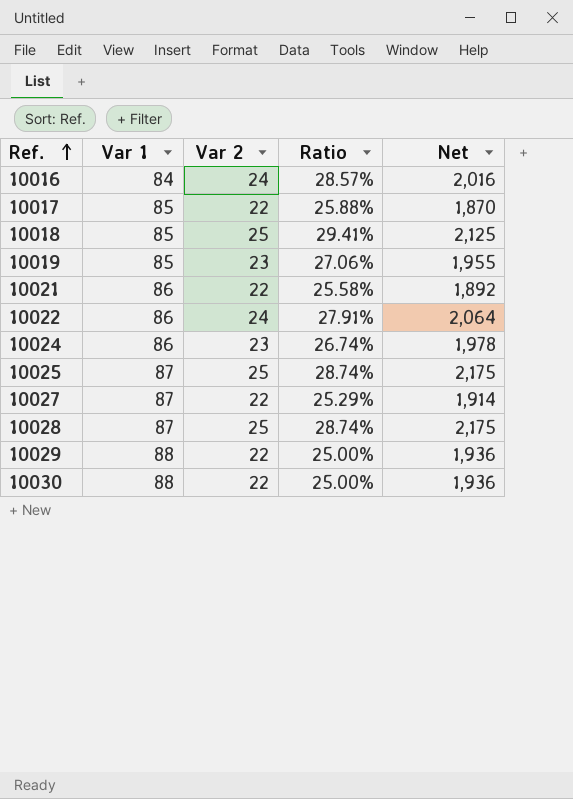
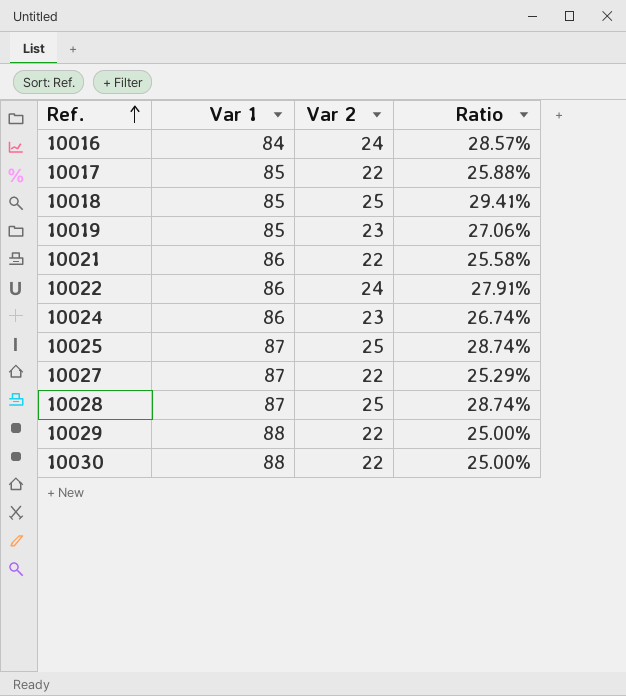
column Net | formula: [Var 1] * [Var 2] -> none

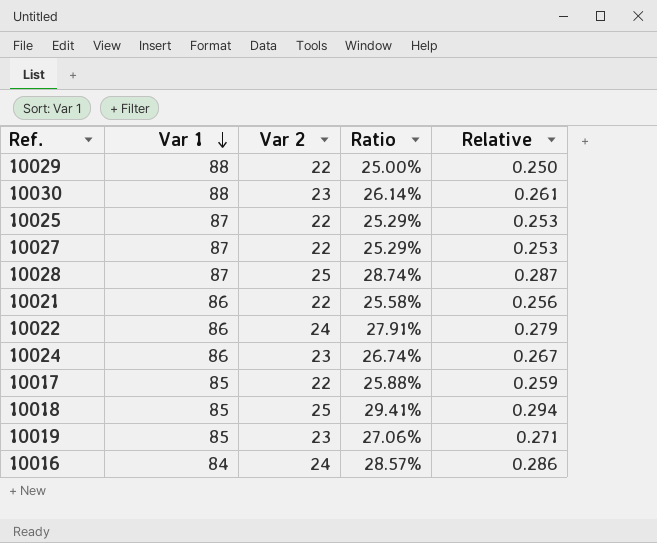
row order: Ref. ascending -> Var 1 descending
column Relative | formula: none -> [Var 2] / [Var 1]
10030 | Var 2: 22 -> 23
10030 | Ratio: 25.00% -> 26.14%
10025 | Var 2: 25 -> 22
10025 | Ratio: 28.74% -> 25.29%

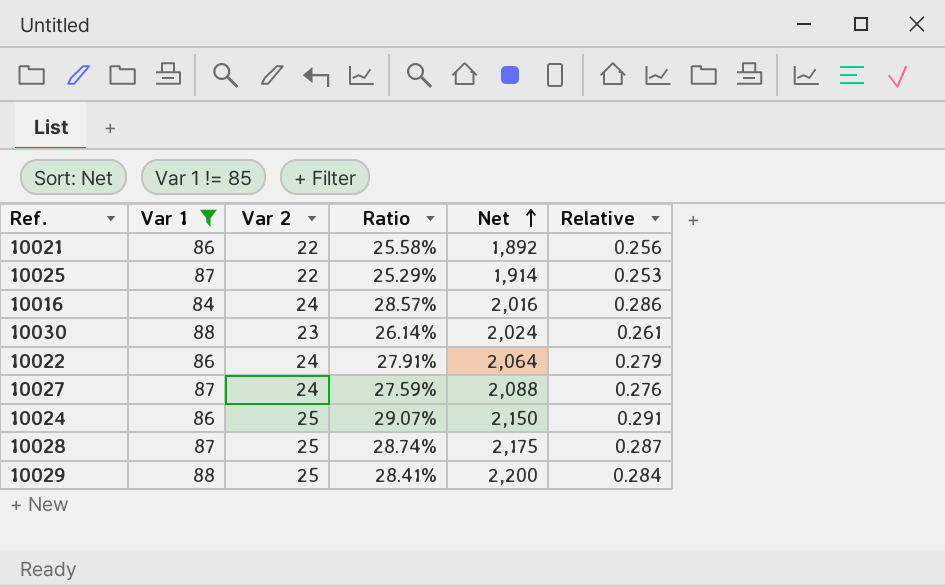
filter: none -> Var 1 != 85
row order: Var 1 descending -> Net ascending
column Net | formula: none -> [Var 1] * [Var 2]
10027 | Var 2: 22 -> 24
10027 | Ratio: 25.29% -> 27.59%
10027 | Relative: 0.253 -> 0.276
10024 | Var 2: 23 -> 25
10024 | Ratio: 26.74% -> 29.07%
10024 | Relative: 0.267 -> 0.291
10029 | Var 2: 22 -> 25
10029 | Ratio: 25.00% -> 28.41%
10029 | Relative: 0.250 -> 0.284

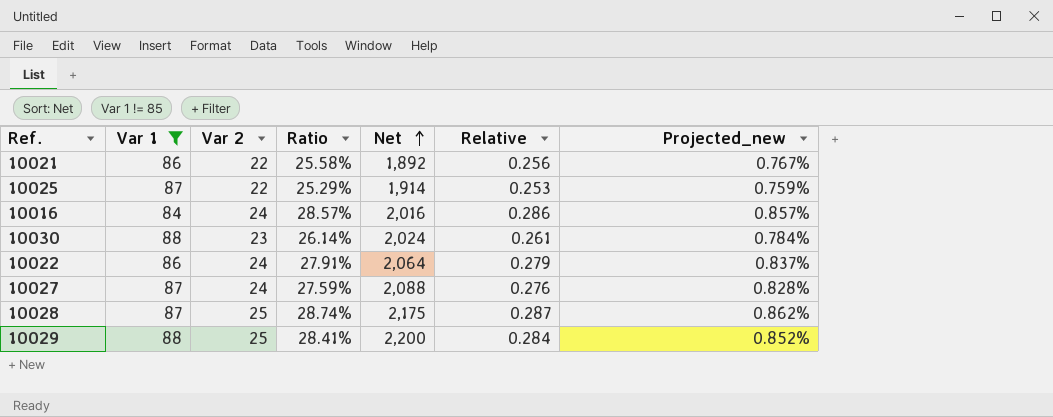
column Projected_new | formula: none -> [Ratio] * 0.03
row 10024: 86 | 25 | 29.07% | 2,150 | 0.291 -> none

